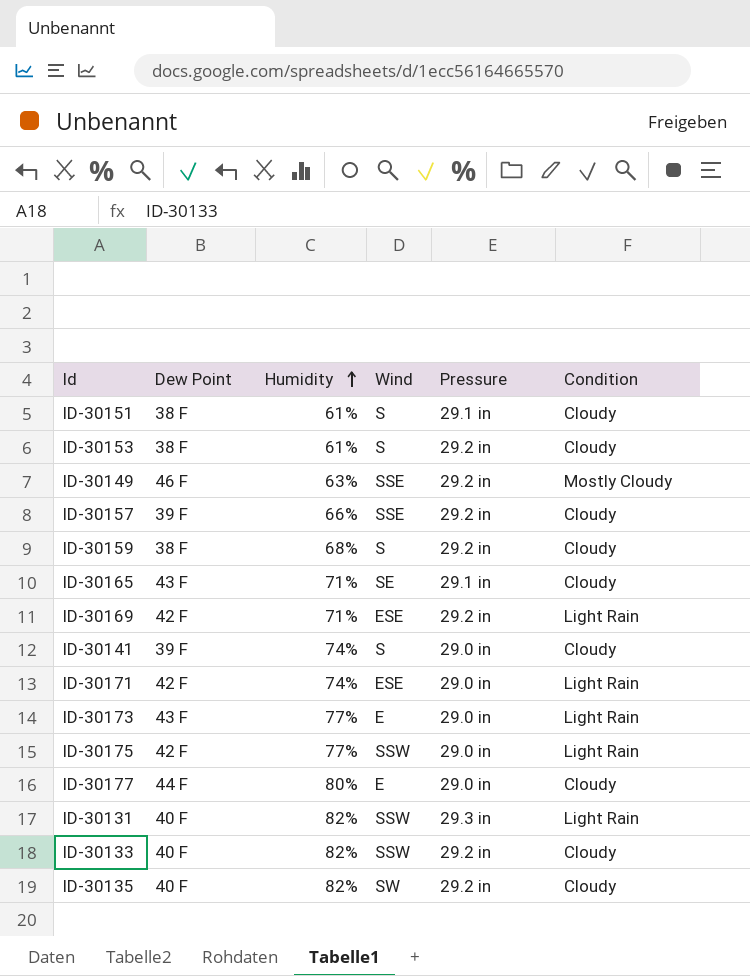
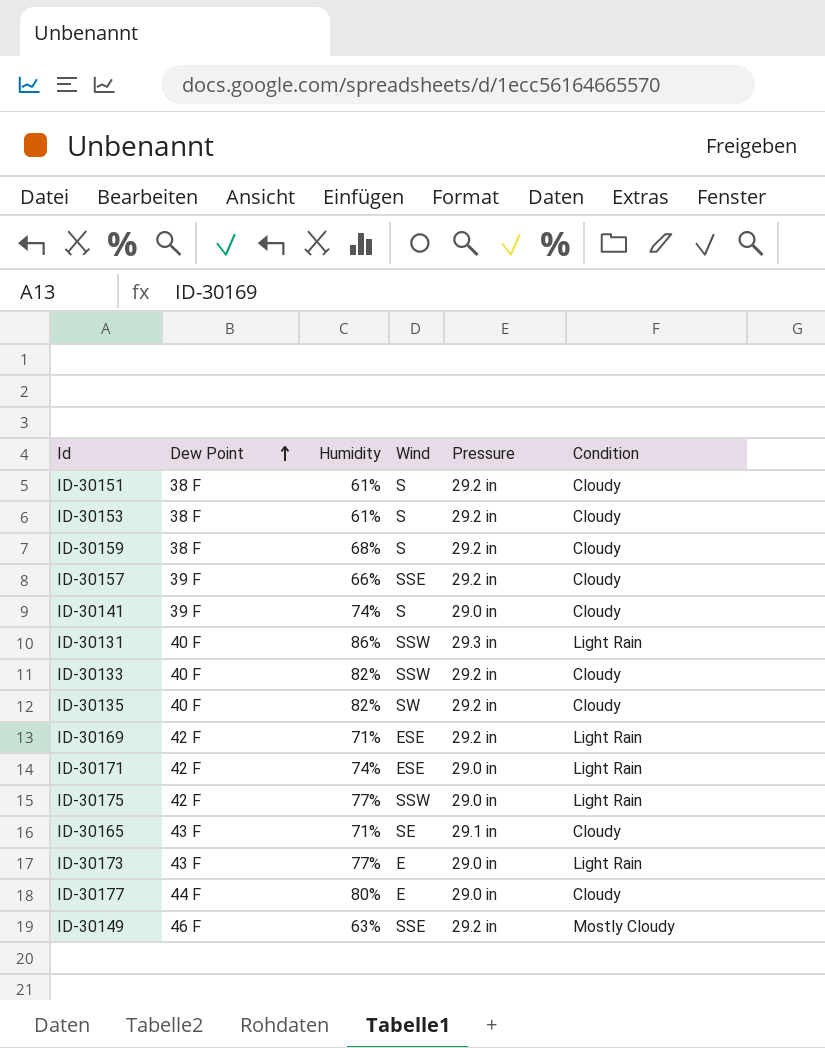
row order: Humidity ascending -> Dew Point ascending
ID-30151 | Pressure: 29.1 in -> 29.2 in
ID-30131 | Humidity: 82% -> 86%

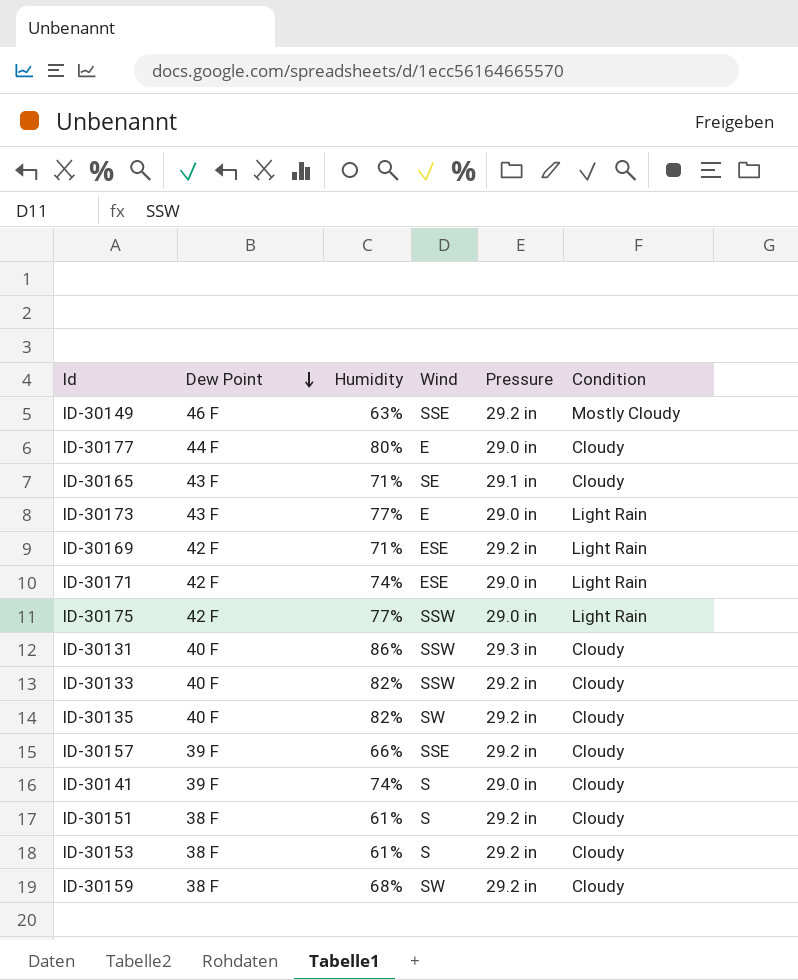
row order: Dew Point ascending -> Dew Point descending
ID-30131 | Condition: Light Rain -> Cloudy
ID-30159 | Wind: S -> SW

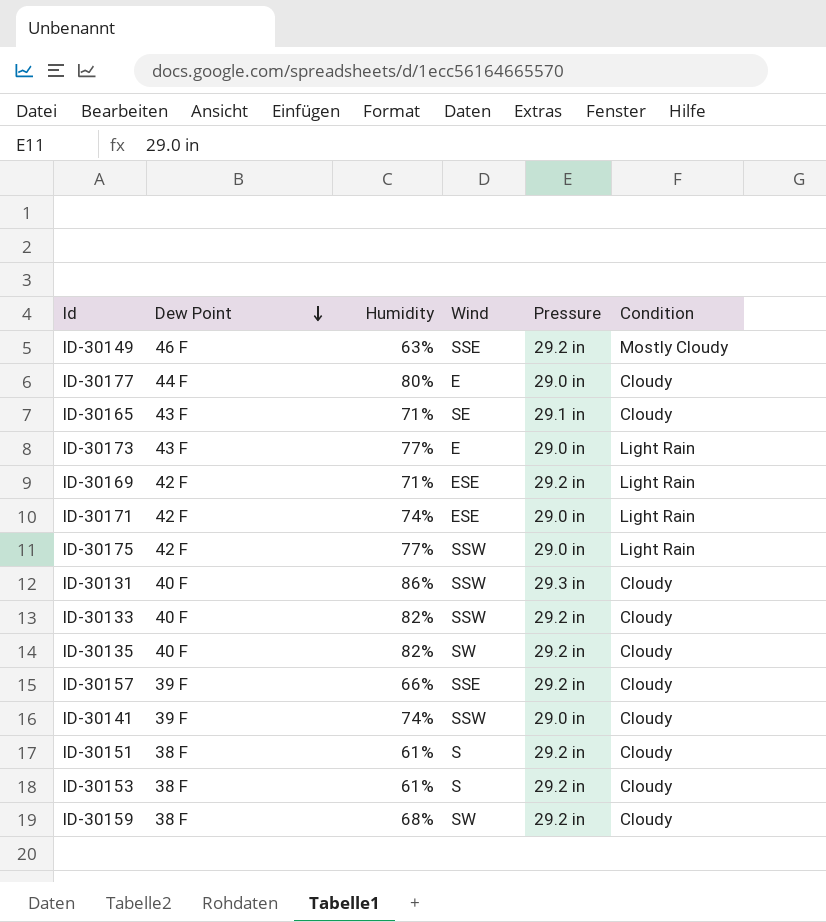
ID-30141 | Wind: S -> SSW

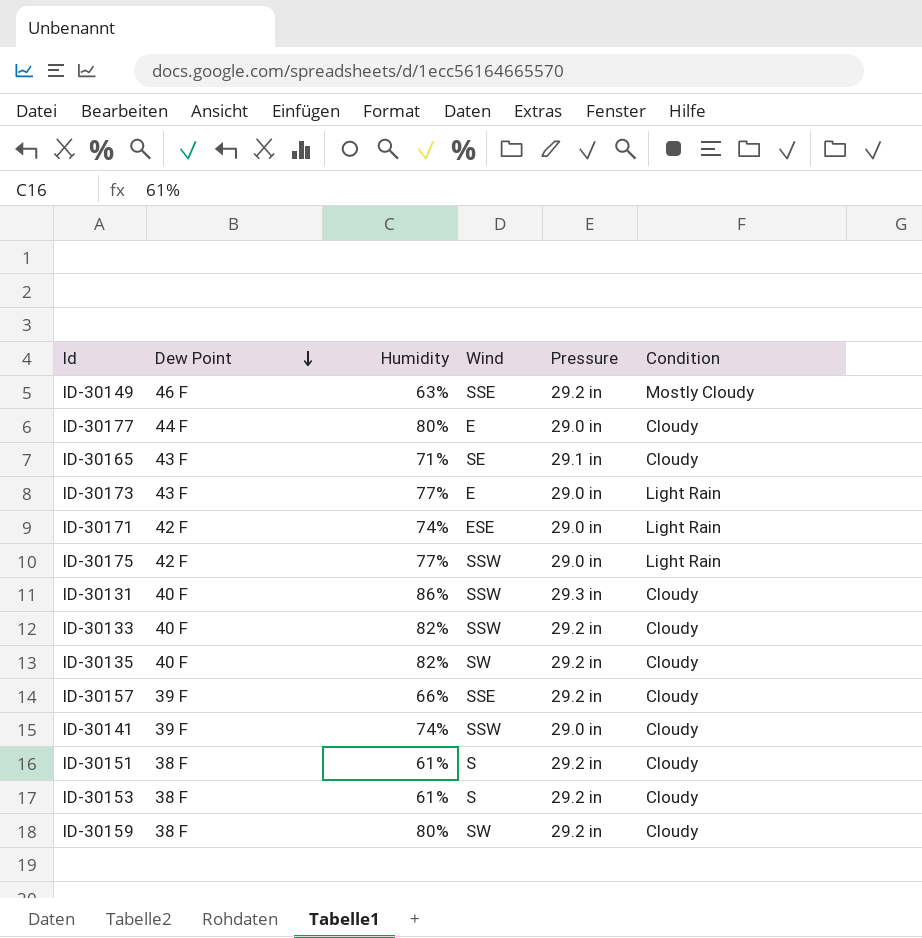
row ID-30169: 42 F | 71% | ESE | 29.2 in | Light Rain -> none
ID-30159 | Humidity: 68% -> 80%

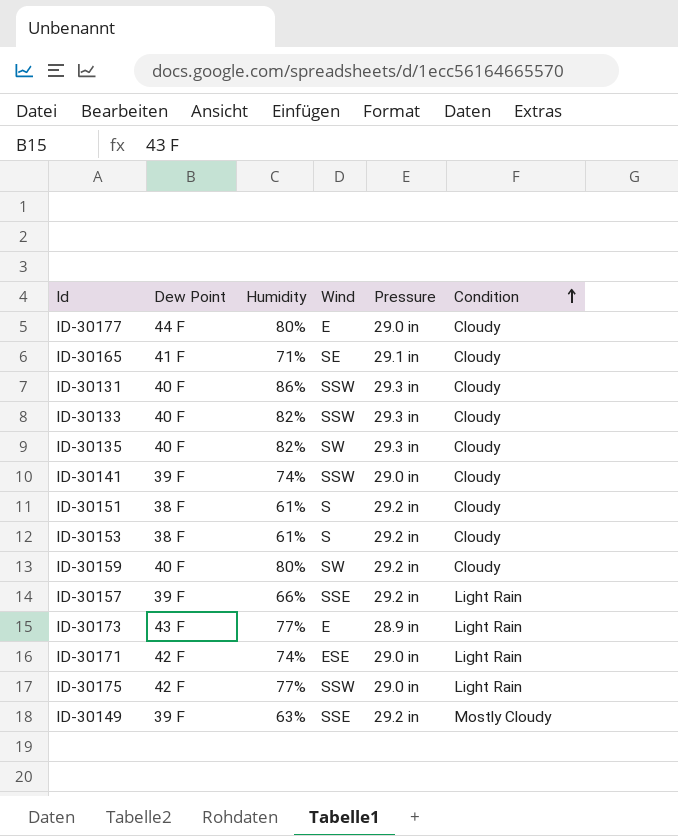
row order: Dew Point descending -> Condition ascending
ID-30165 | Dew Point: 43 F -> 41 F
ID-30133 | Pressure: 29.2 in -> 29.3 in
ID-30135 | Pressure: 29.2 in -> 29.3 in
ID-30159 | Dew Point: 38 F -> 40 F
ID-30157 | Condition: Cloudy -> Light Rain
ID-30173 | Pressure: 29.0 in -> 28.9 in
ID-30149 | Dew Point: 46 F -> 39 F

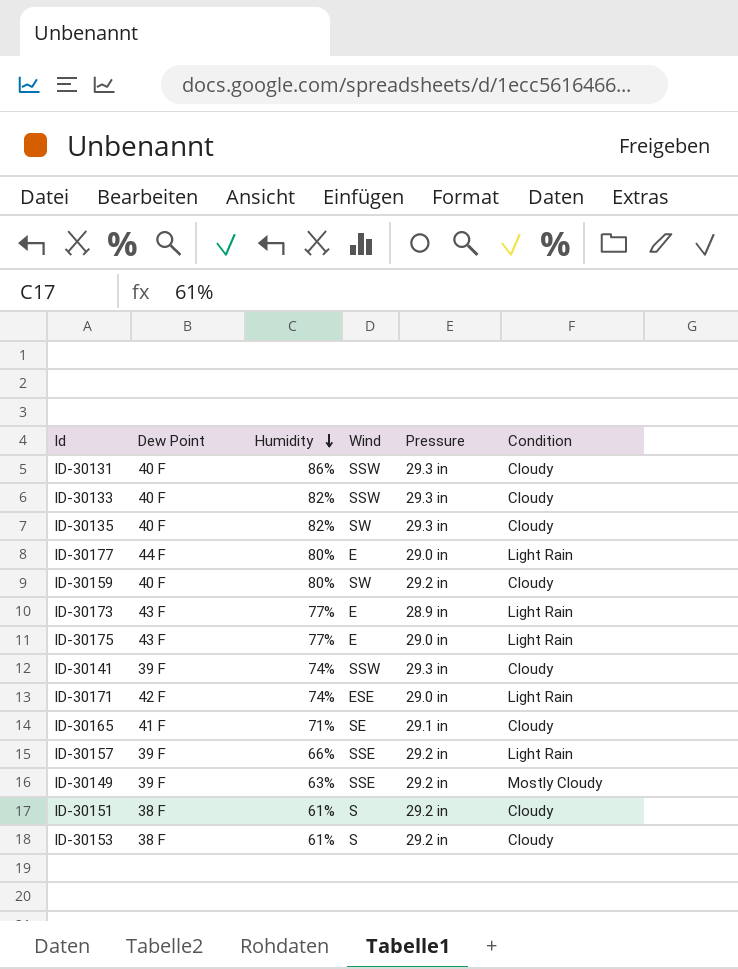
row order: Condition ascending -> Humidity descending
ID-30177 | Condition: Cloudy -> Light Rain
ID-30175 | Dew Point: 42 F -> 43 F
ID-30175 | Wind: SSW -> E
ID-30141 | Pressure: 29.0 in -> 29.3 in

